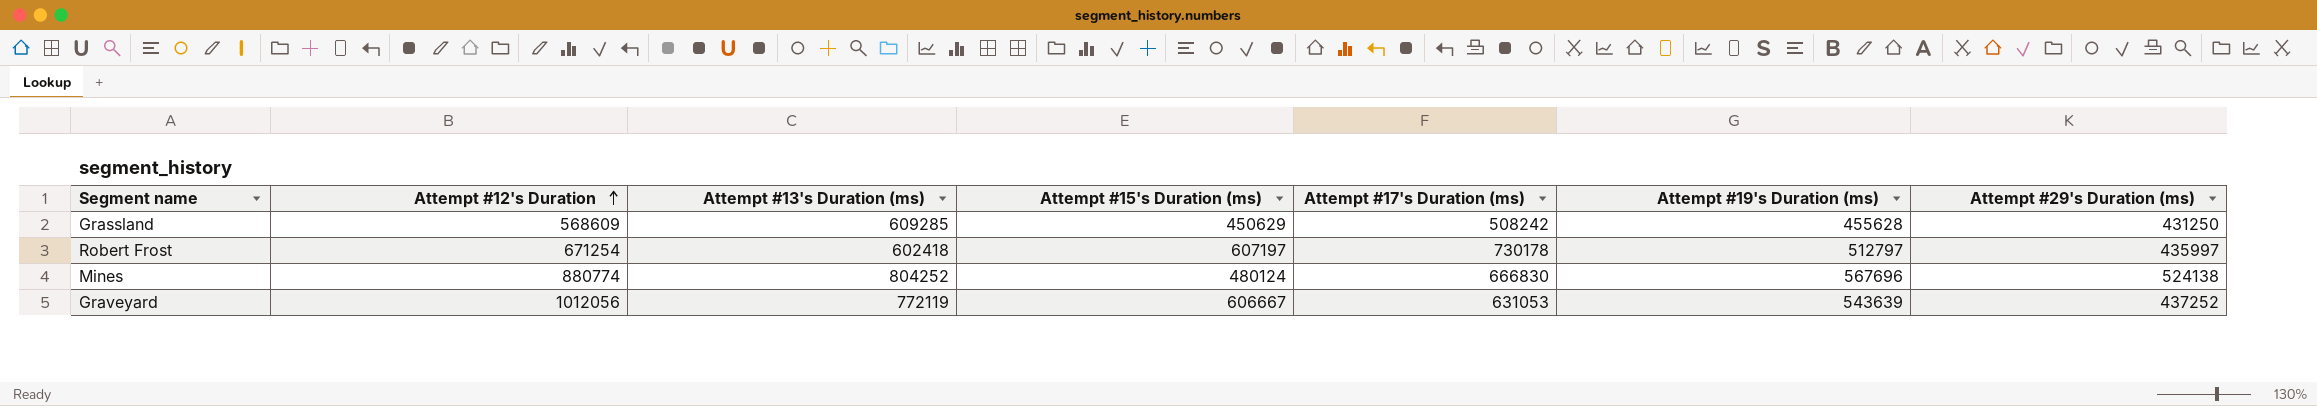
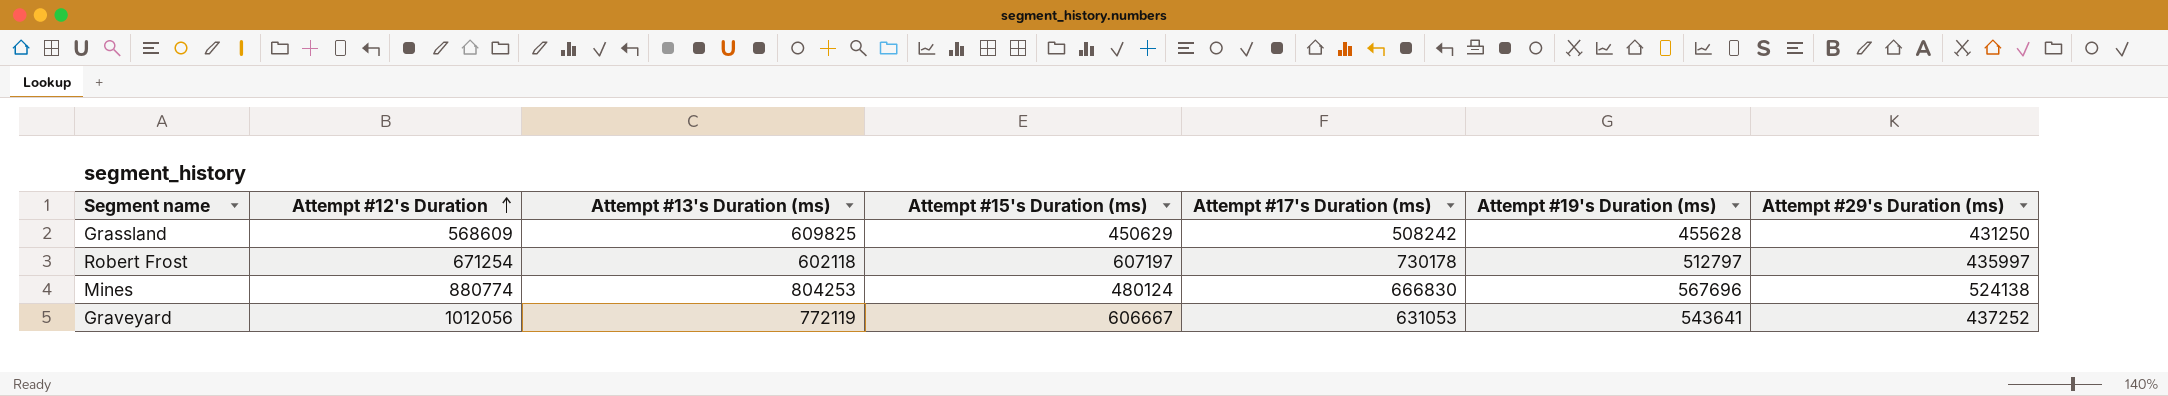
Grassland | Attempt #13's Duration (ms): 609285 -> 609825
Robert Frost | Attempt #13's Duration (ms): 602418 -> 602118
Mines | Attempt #13's Duration (ms): 804252 -> 804253
Graveyard | Attempt #19's Duration (ms): 543639 -> 543641

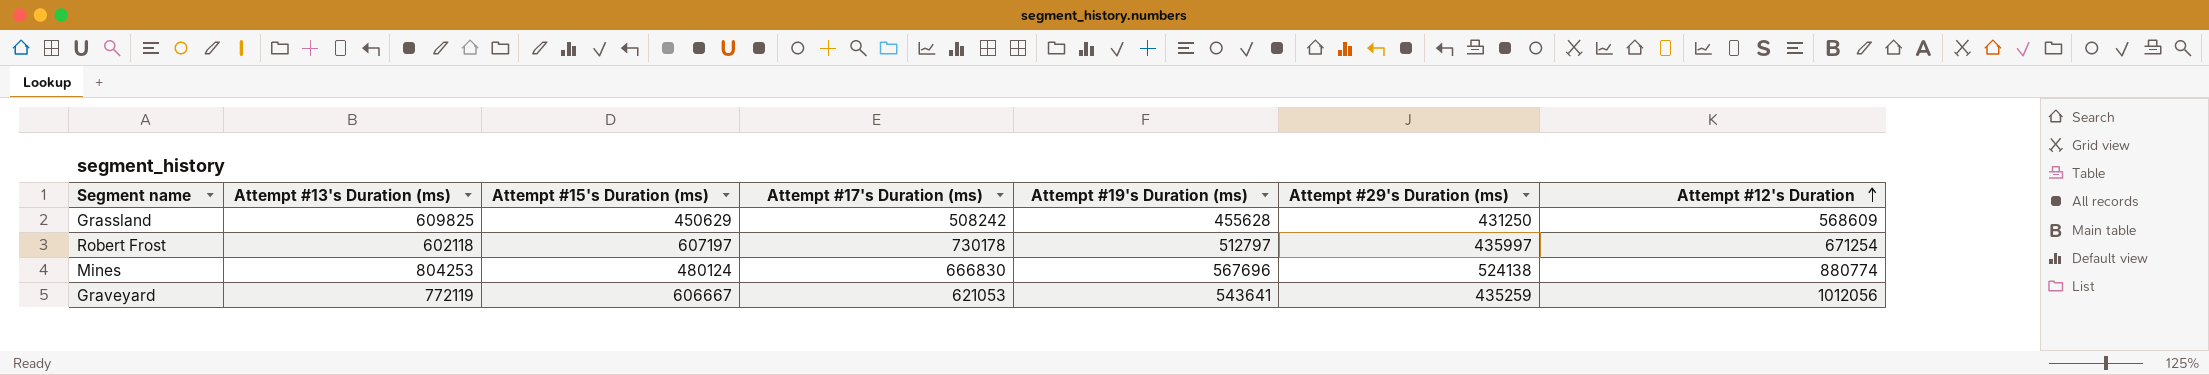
column Attempt #12's Duration | position: 2 -> 7
Graveyard | Attempt #17's Duration (ms): 631053 -> 621053
Graveyard | Attempt #29's Duration (ms): 437252 -> 435259

